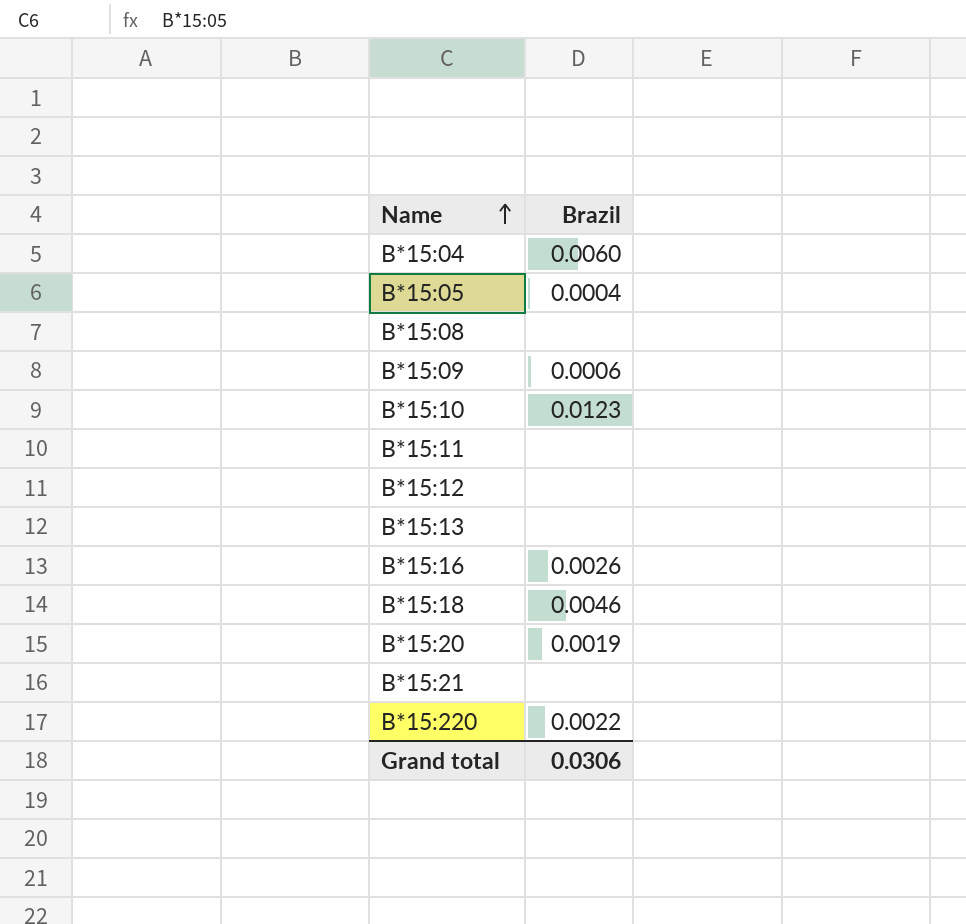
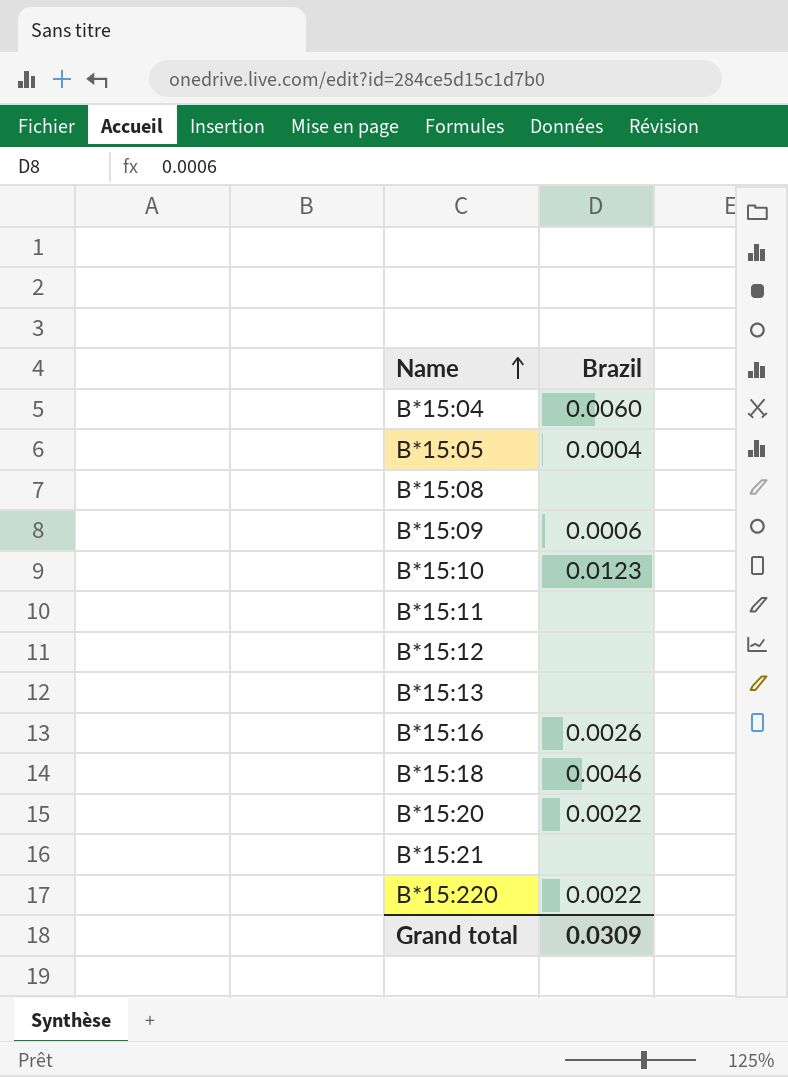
B*15:20 | Brazil: 0.0019 -> 0.0022
Grand total | Brazil: 0.0306 -> 0.0309

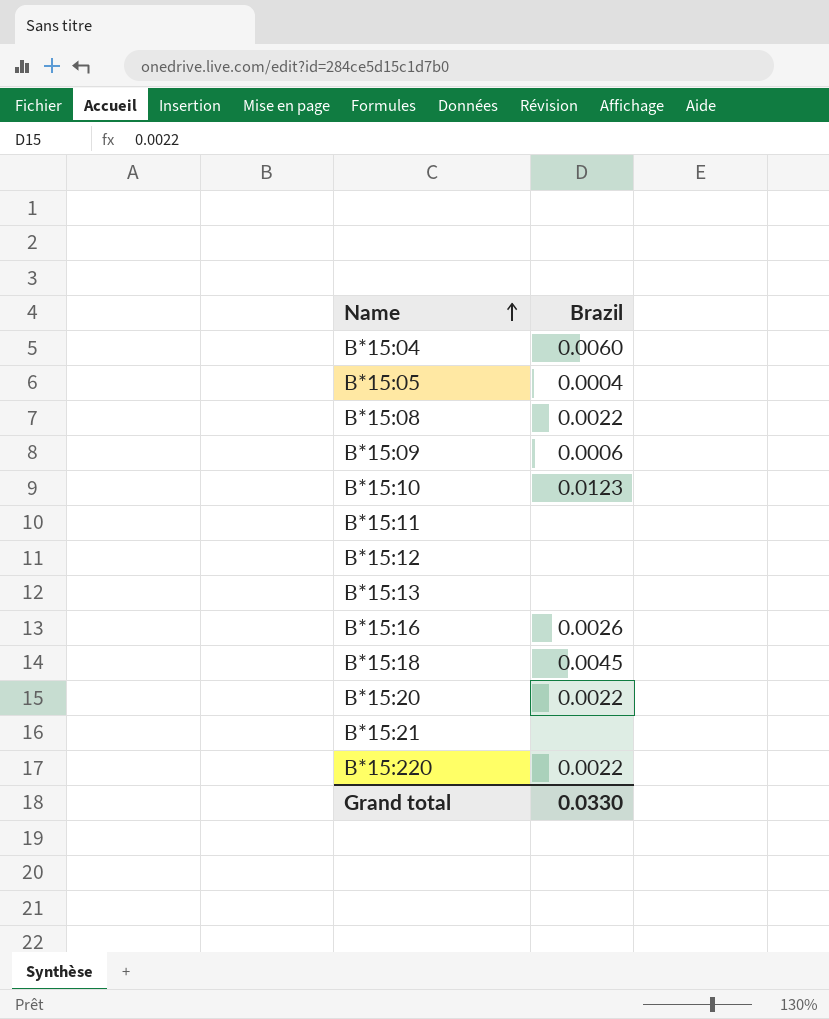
B*15:08 | Brazil: none -> 0.0022
B*15:18 | Brazil: 0.0046 -> 0.0045
Grand total | Brazil: 0.0309 -> 0.0330

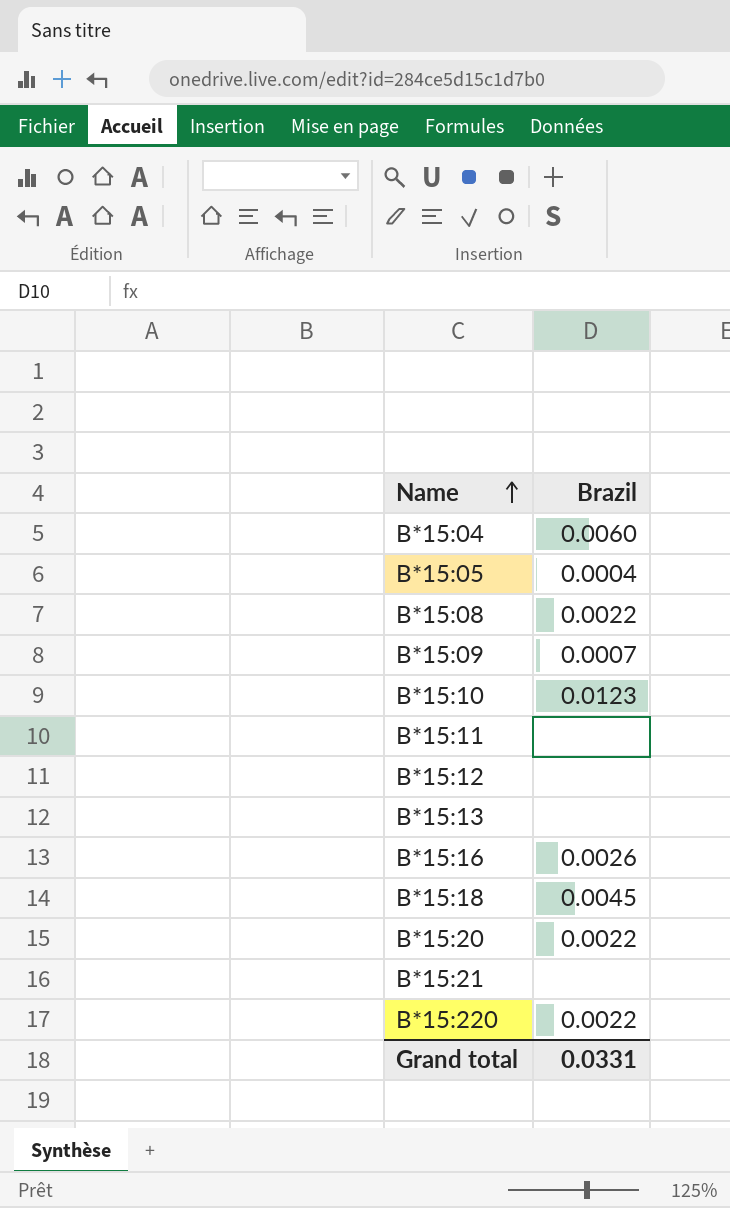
B*15:09 | Brazil: 0.0006 -> 0.0007
Grand total | Brazil: 0.0330 -> 0.0331

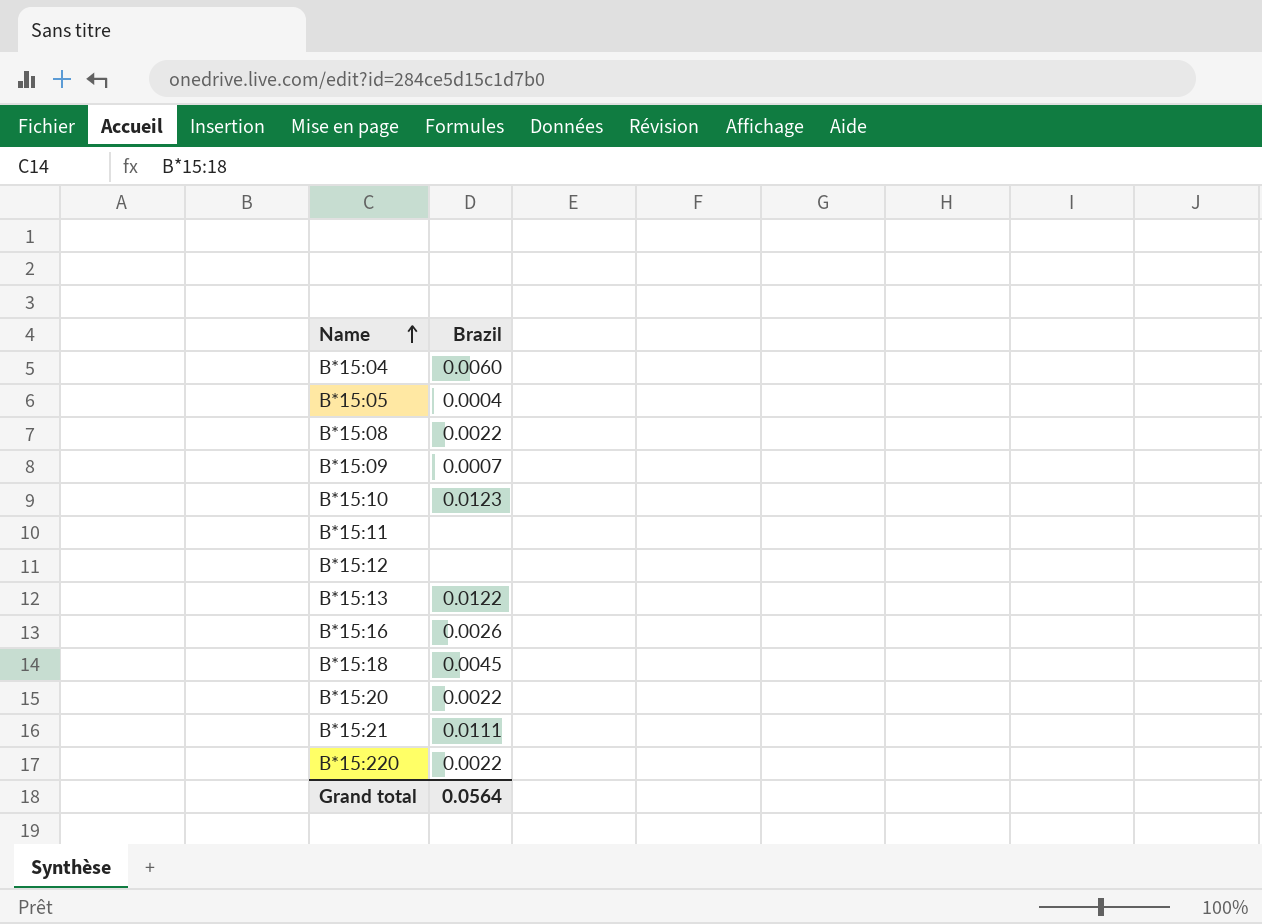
B*15:13 | Brazil: none -> 0.0122
B*15:21 | Brazil: none -> 0.0111
Grand total | Brazil: 0.0331 -> 0.0564

